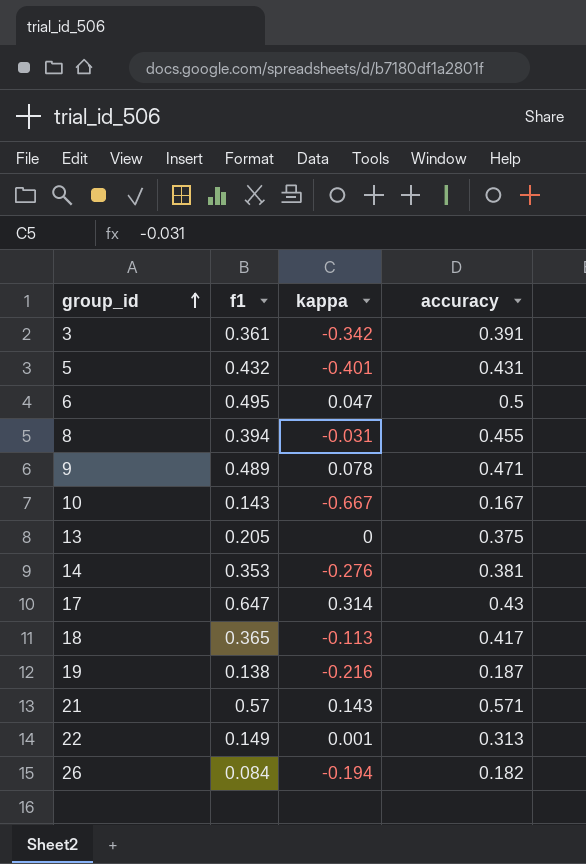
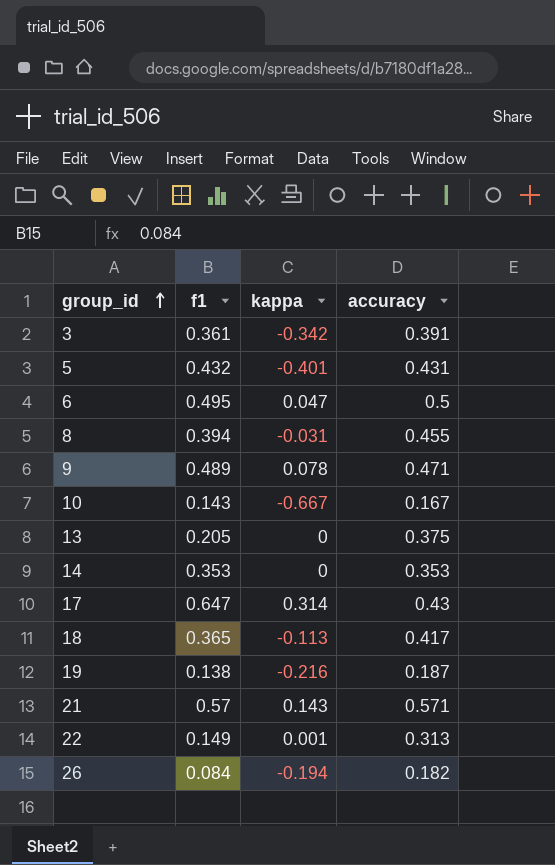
14 | kappa: -0.276 -> 0
14 | accuracy: 0.381 -> 0.353

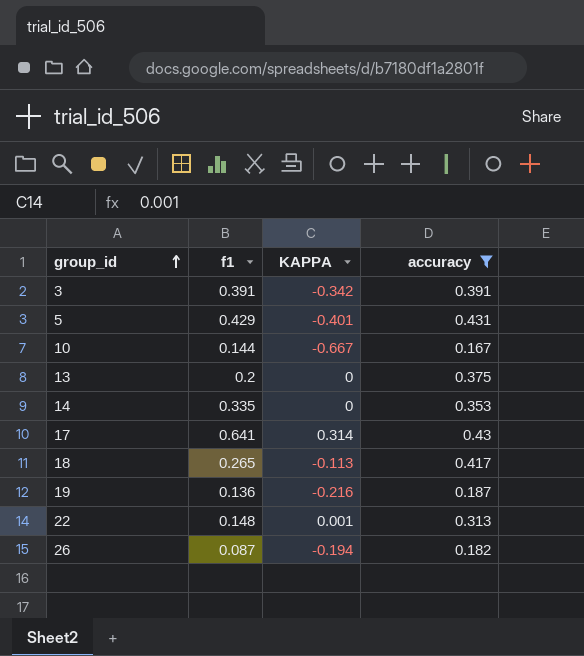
filter: none -> accuracy <= 0.431
column name: kappa -> KAPPA
3 | f1: 0.361 -> 0.391
5 | f1: 0.432 -> 0.429
10 | f1: 0.143 -> 0.144
13 | f1: 0.205 -> 0.2
14 | f1: 0.353 -> 0.335
17 | f1: 0.647 -> 0.641
18 | f1: 0.365 -> 0.265
19 | f1: 0.138 -> 0.136
22 | f1: 0.149 -> 0.148
26 | f1: 0.084 -> 0.087

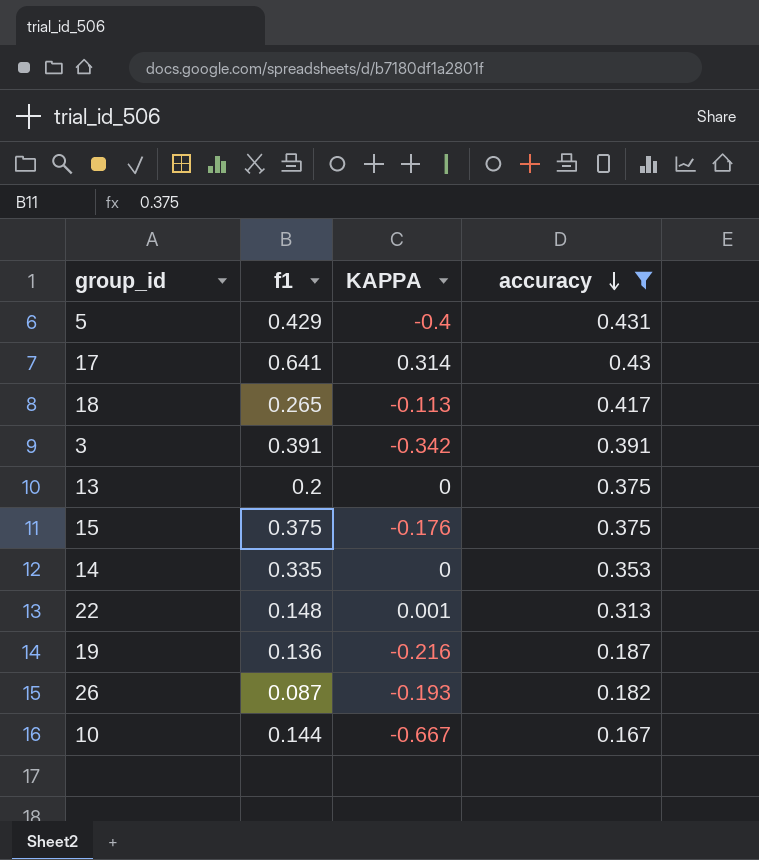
row order: group_id ascending -> accuracy descending
5 | KAPPA: -0.401 -> -0.4
row 15: none -> 0.375 | -0.176 | 0.375
26 | KAPPA: -0.194 -> -0.193

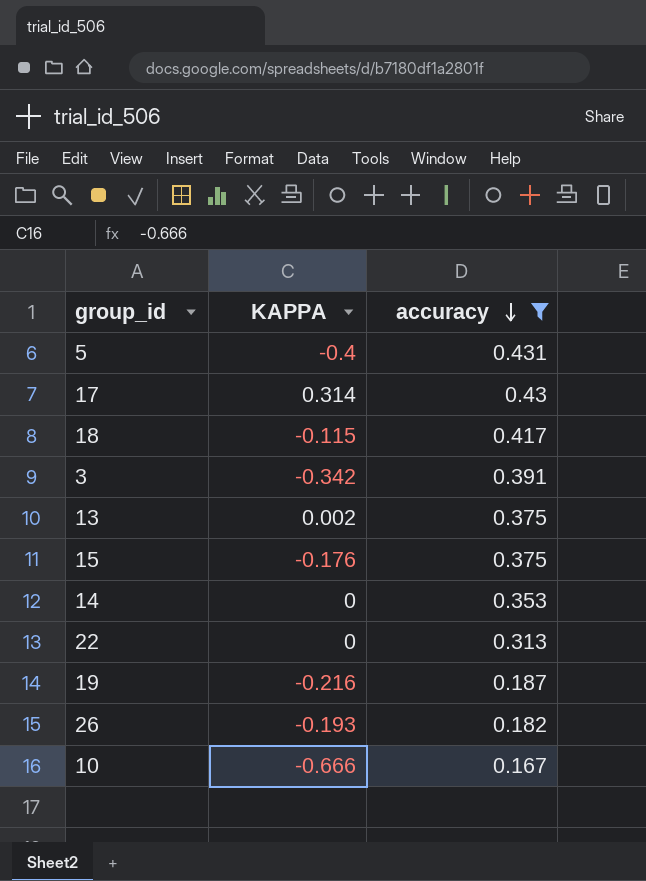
column f1 | position: 2 -> none
18 | KAPPA: -0.113 -> -0.115
13 | KAPPA: 0 -> 0.002
22 | KAPPA: 0.001 -> 0
10 | KAPPA: -0.667 -> -0.666

